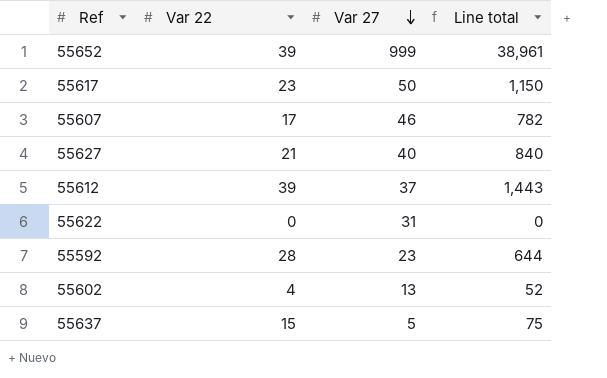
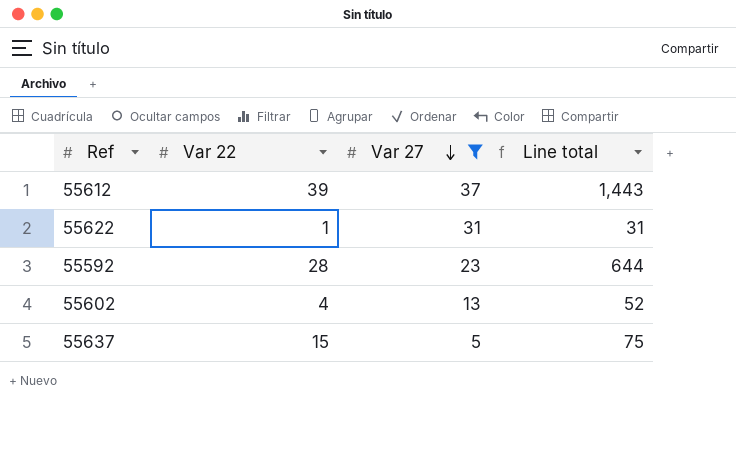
filter: none -> Var 27 <= 37
55622 | Var 22: 0 -> 1
55622 | Line total: 0 -> 31

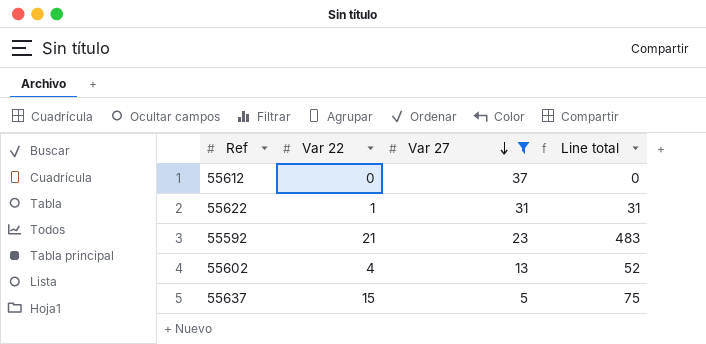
55612 | Var 22: 39 -> 0
55612 | Line total: 1,443 -> 0
55592 | Var 22: 28 -> 21
55592 | Line total: 644 -> 483

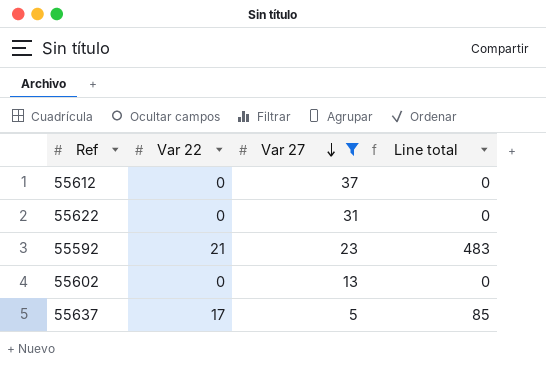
55622 | Var 22: 1 -> 0
55622 | Line total: 31 -> 0
55602 | Var 22: 4 -> 0
55602 | Line total: 52 -> 0
55637 | Var 22: 15 -> 17
55637 | Line total: 75 -> 85

